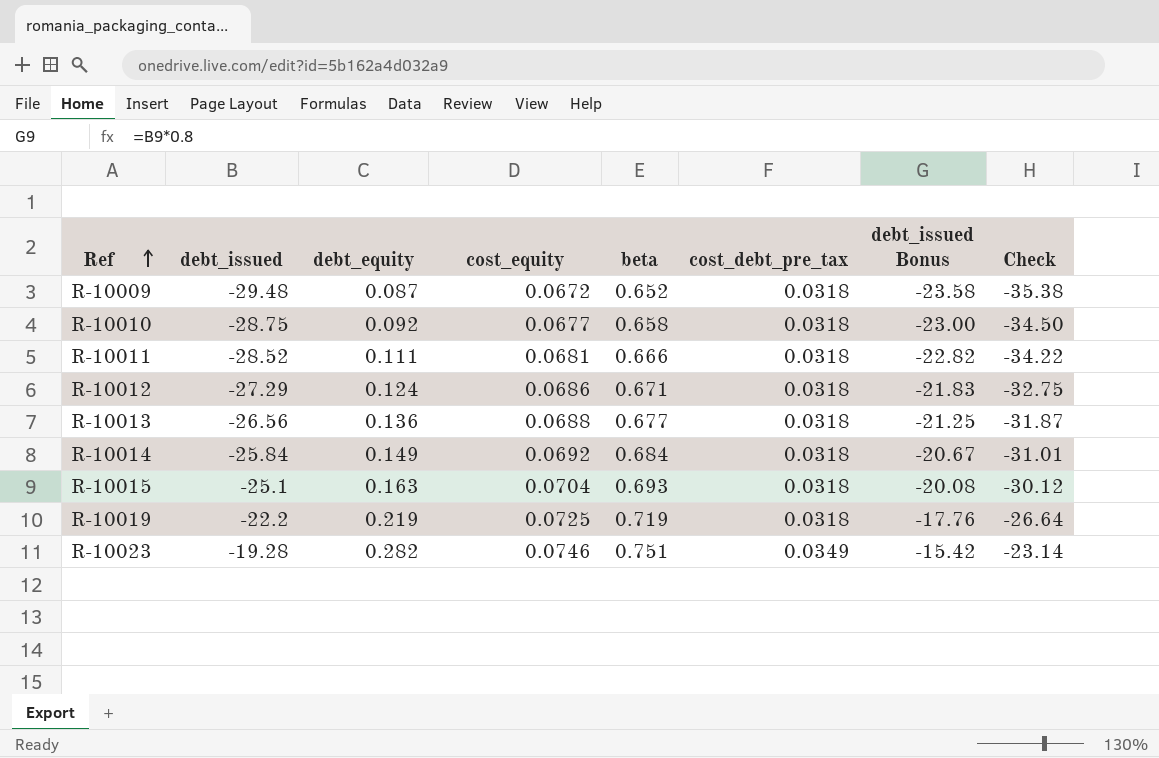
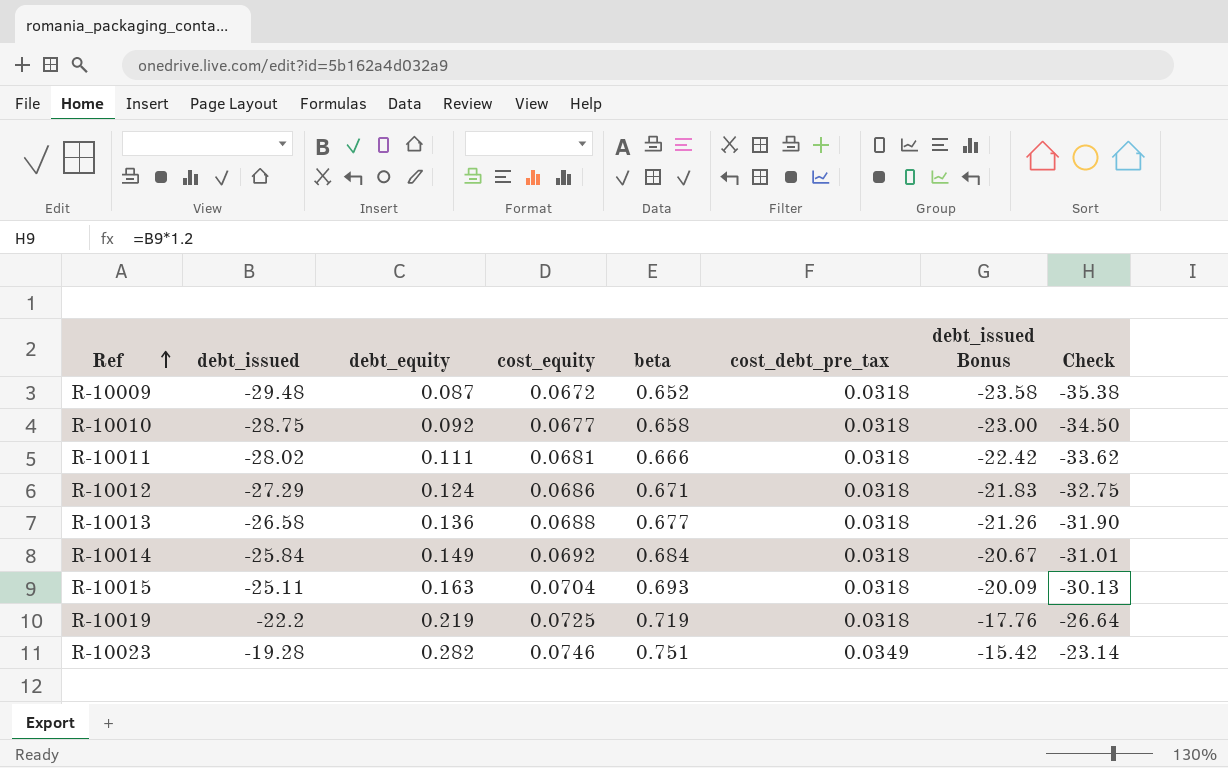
R-10011 | debt_issued: -28.52 -> -28.02
R-10011 | debt_issued Bonus: -22.82 -> -22.42
R-10011 | Check: -34.22 -> -33.62
R-10013 | debt_issued: -26.56 -> -26.58
R-10013 | debt_issued Bonus: -21.25 -> -21.26
R-10013 | Check: -31.87 -> -31.90
R-10015 | debt_issued: -25.1 -> -25.11
R-10015 | debt_issued Bonus: -20.08 -> -20.09
R-10015 | Check: -30.12 -> -30.13

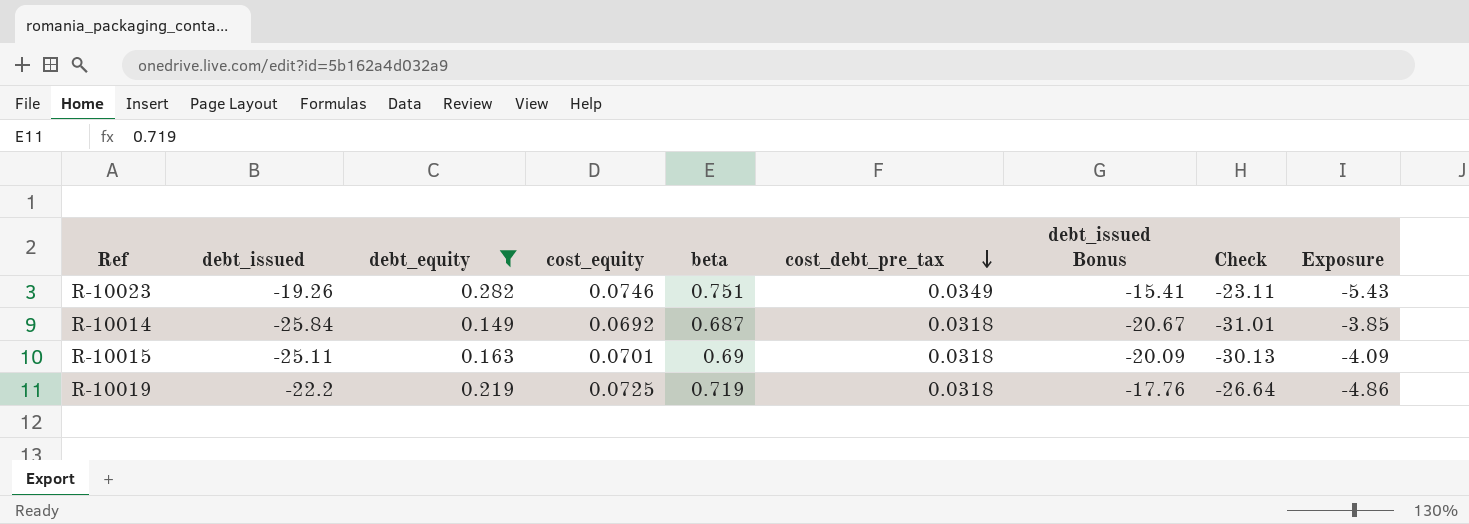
filter: none -> debt_equity >= 0.149
row order: Ref ascending -> cost_debt_pre_tax descending
column Exposure | formula: none -> [debt_issued] * [debt_equity]
R-10023 | debt_issued: -19.28 -> -19.26
R-10023 | debt_issued Bonus: -15.42 -> -15.41
R-10023 | Check: -23.14 -> -23.11
R-10014 | beta: 0.684 -> 0.687
R-10015 | cost_equity: 0.0704 -> 0.0701
R-10015 | beta: 0.693 -> 0.69

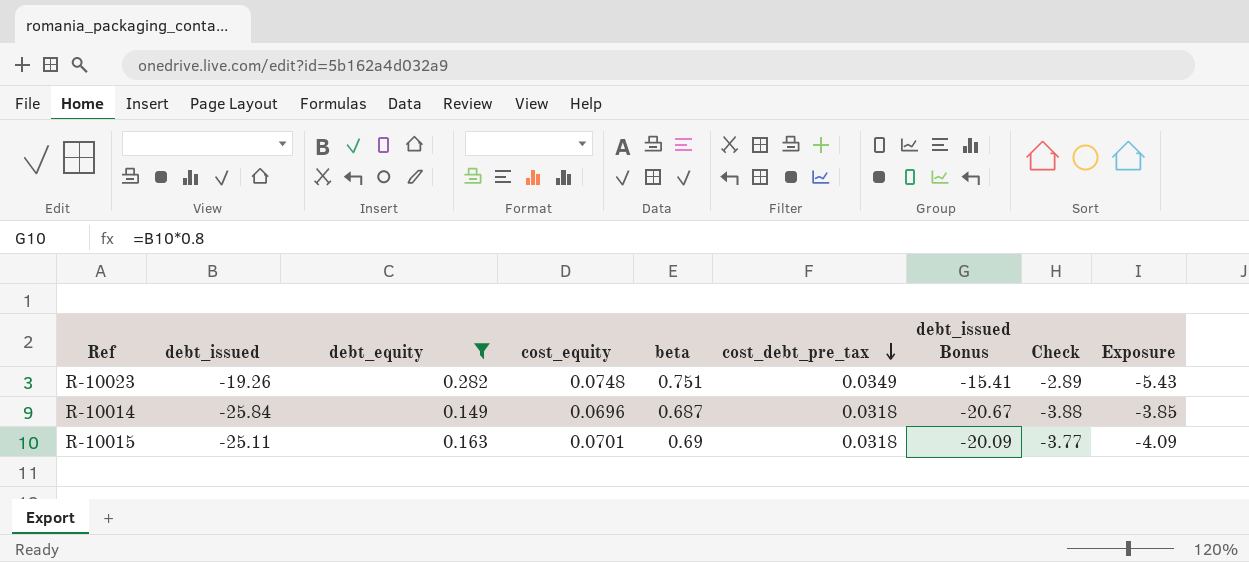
column Check | formula: [debt_issued] * 1.2 -> [debt_issued] * 0.15
row R-10019: -22.2 | 0.219 | 0.0725 | 0.719 | 0.0318 | -17.76 | -26.64 | -4.86 -> none
R-10023 | cost_equity: 0.0746 -> 0.0748
R-10014 | cost_equity: 0.0692 -> 0.0696

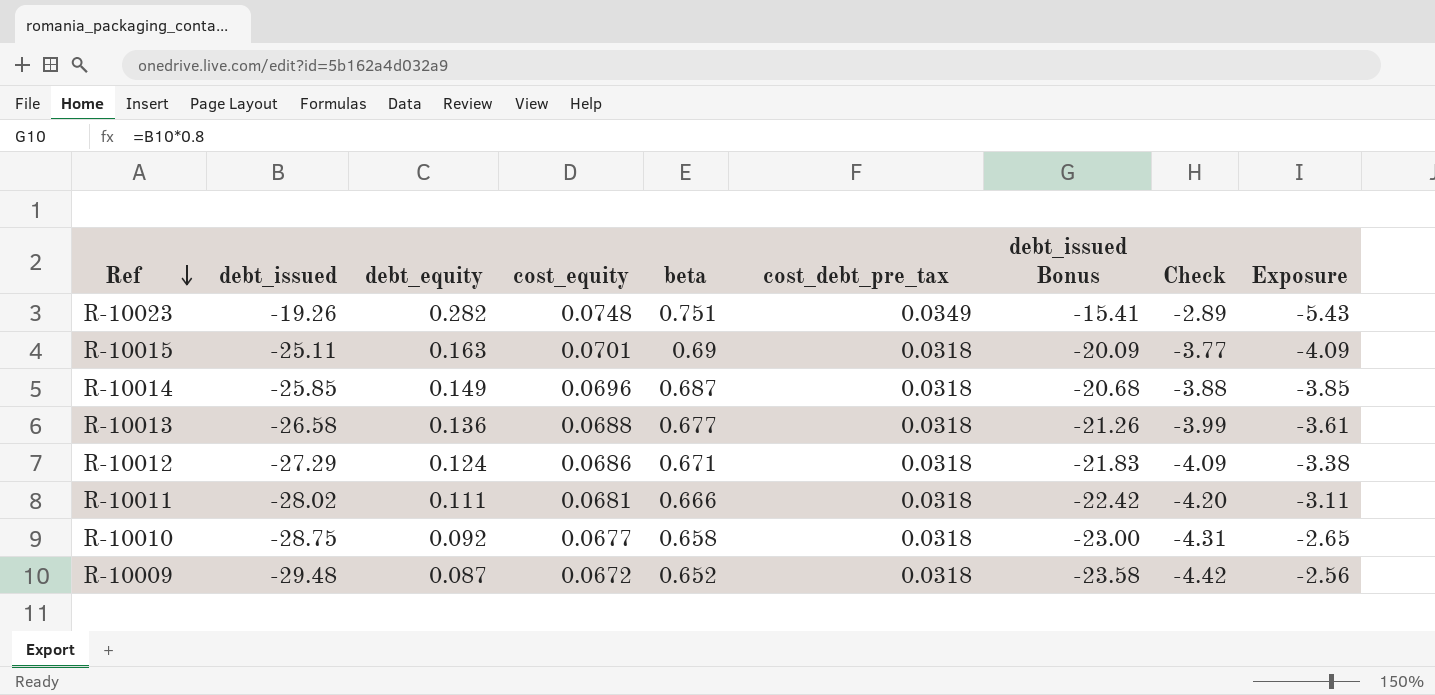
filter: debt_equity >= 0.149 -> none
row order: cost_debt_pre_tax descending -> Ref descending
R-10014 | debt_issued: -25.84 -> -25.85
R-10014 | debt_issued Bonus: -20.67 -> -20.68

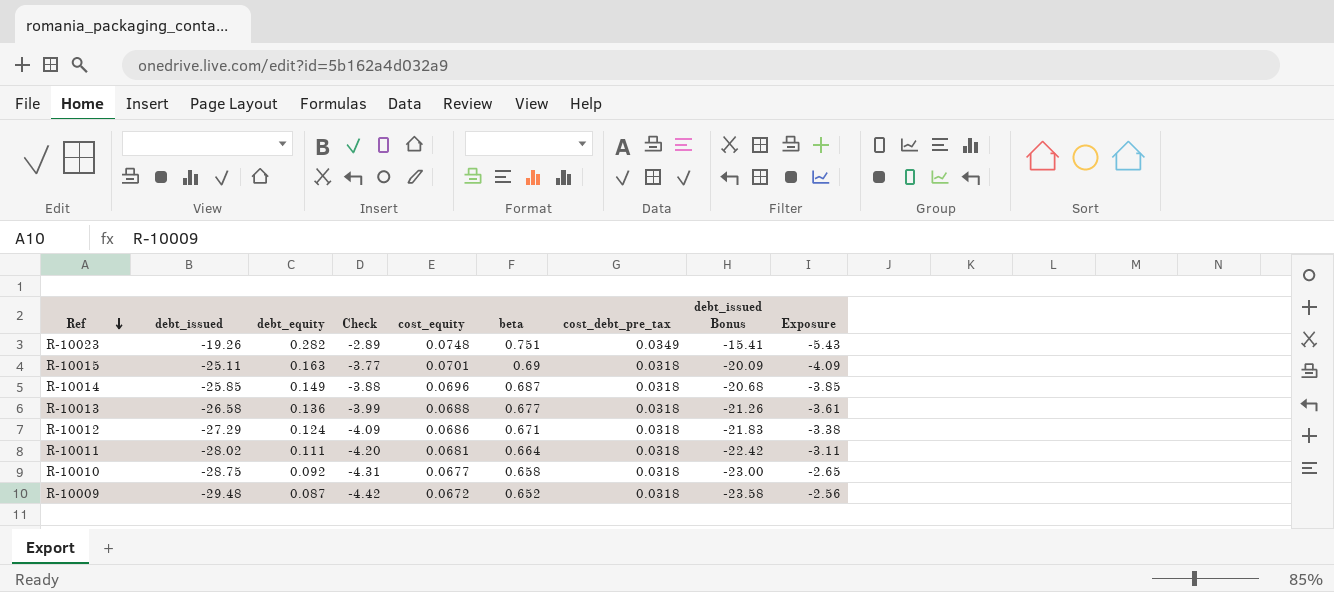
column Check | position: 8 -> 4
R-10011 | beta: 0.666 -> 0.664

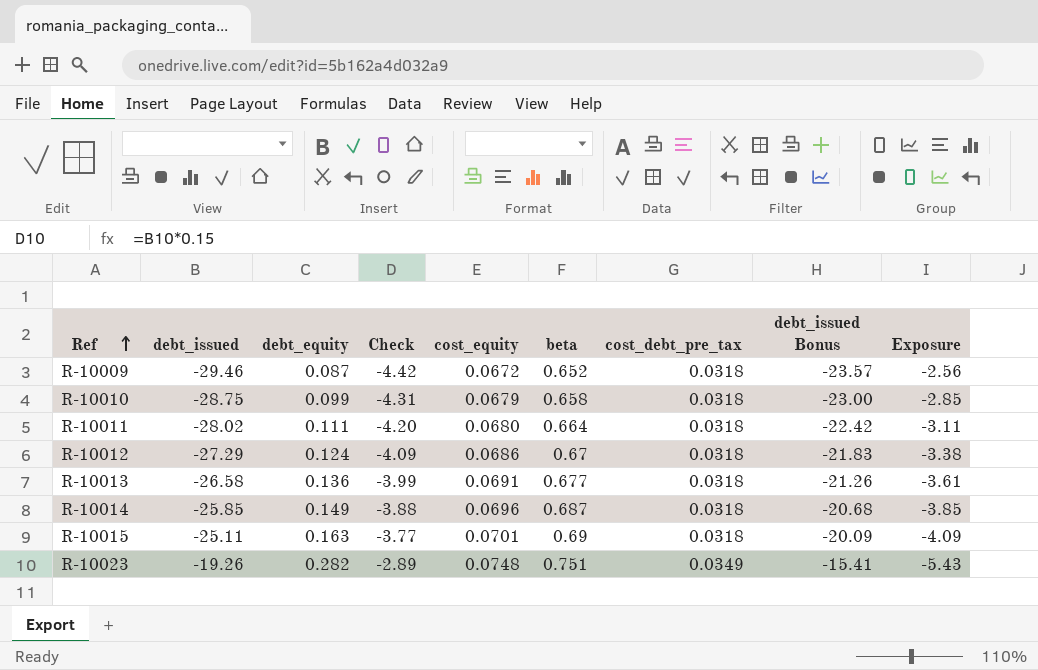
row order: Ref descending -> Ref ascending
R-10009 | debt_issued: -29.48 -> -29.46
R-10009 | debt_issued Bonus: -23.58 -> -23.57
R-10010 | debt_equity: 0.092 -> 0.099
R-10010 | cost_equity: 0.0677 -> 0.0679
R-10010 | Exposure: -2.65 -> -2.85
R-10011 | cost_equity: 0.0681 -> 0.0680
R-10012 | beta: 0.671 -> 0.67
R-10013 | cost_equity: 0.0688 -> 0.0691

